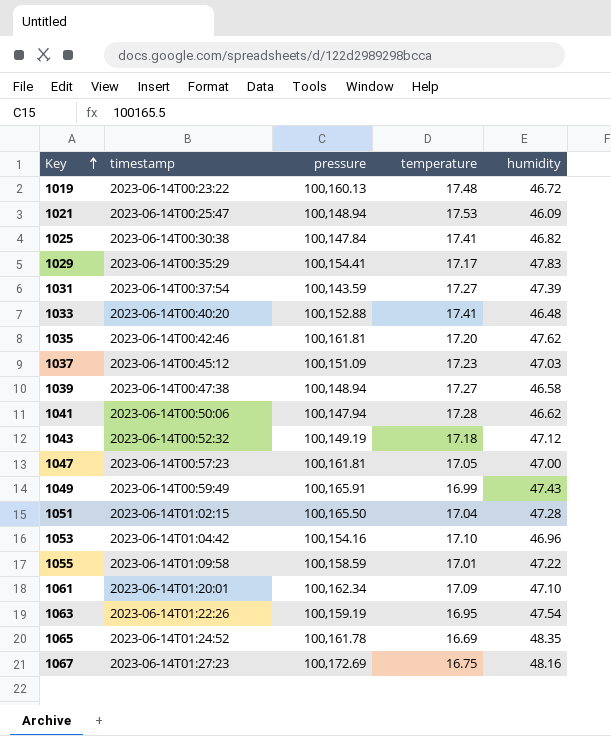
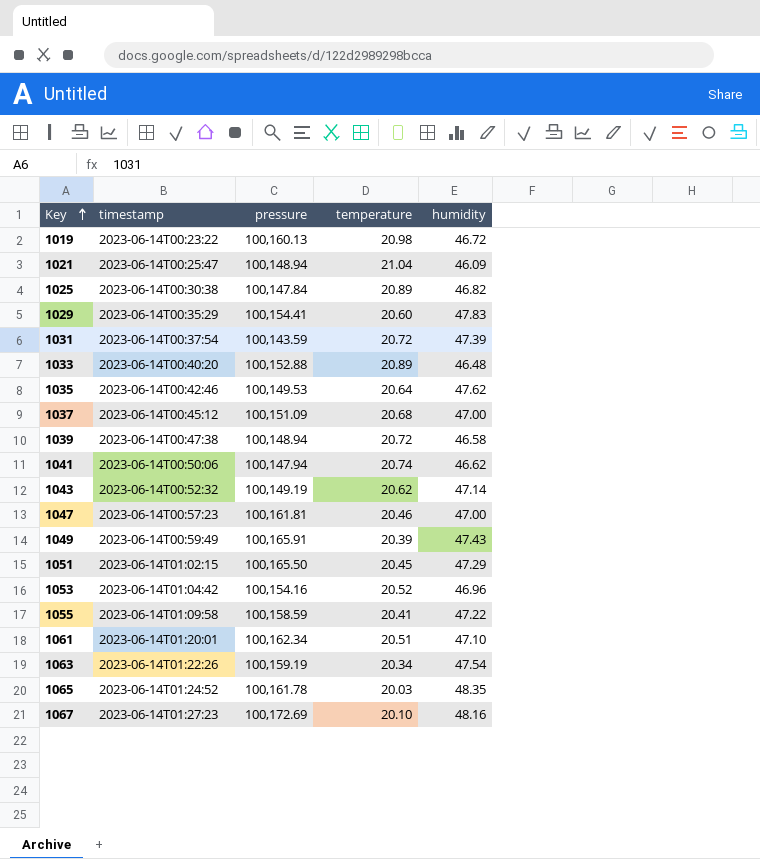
1019 | temperature: 17.48 -> 20.98
1021 | temperature: 17.53 -> 21.04
1025 | temperature: 17.41 -> 20.89
1029 | temperature: 17.17 -> 20.60
1031 | temperature: 17.27 -> 20.72
1033 | temperature: 17.41 -> 20.89
1035 | pressure: 100,161.81 -> 100,149.53
1035 | temperature: 17.20 -> 20.64
1037 | temperature: 17.23 -> 20.68
1037 | humidity: 47.03 -> 47.00
1039 | temperature: 17.27 -> 20.72
1041 | temperature: 17.28 -> 20.74
1043 | temperature: 17.18 -> 20.62
1043 | humidity: 47.12 -> 47.14
1047 | temperature: 17.05 -> 20.46
1049 | temperature: 16.99 -> 20.39
1051 | temperature: 17.04 -> 20.45
1051 | humidity: 47.28 -> 47.29
1053 | temperature: 17.10 -> 20.52
1055 | temperature: 17.01 -> 20.41
1061 | temperature: 17.09 -> 20.51
1063 | temperature: 16.95 -> 20.34
1065 | temperature: 16.69 -> 20.03
1067 | temperature: 16.75 -> 20.10

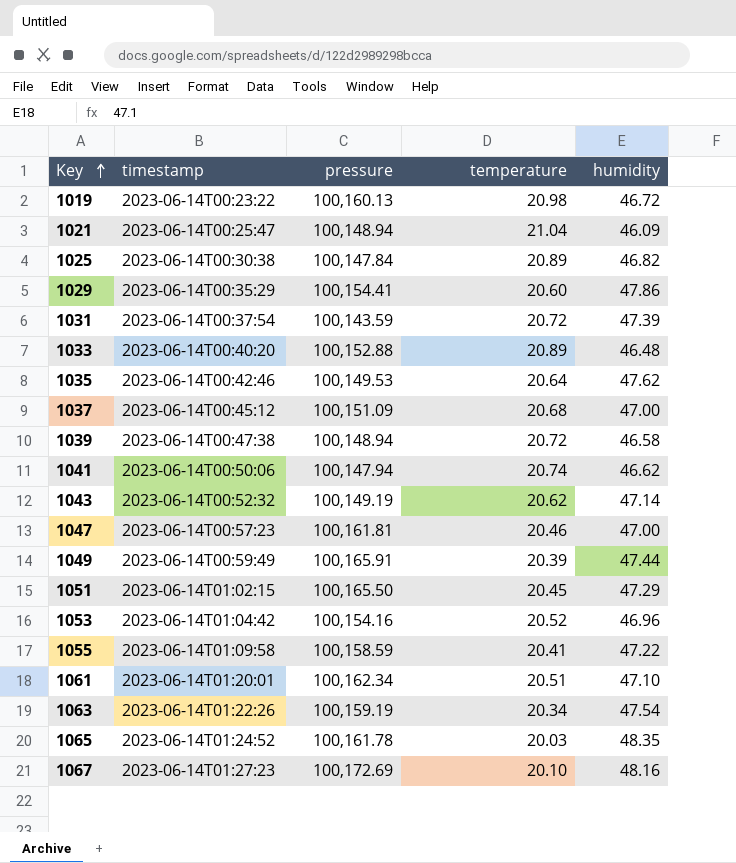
1029 | humidity: 47.83 -> 47.86
1049 | humidity: 47.43 -> 47.44

